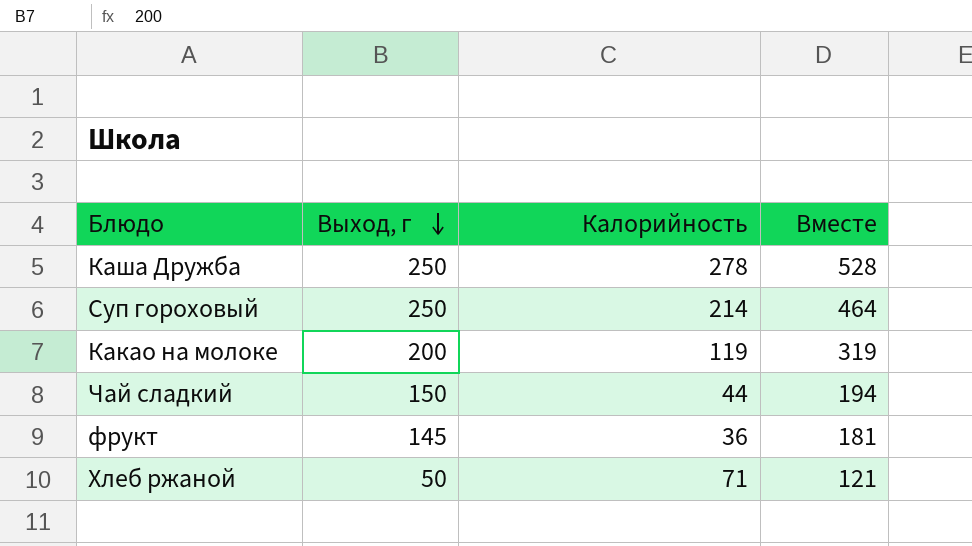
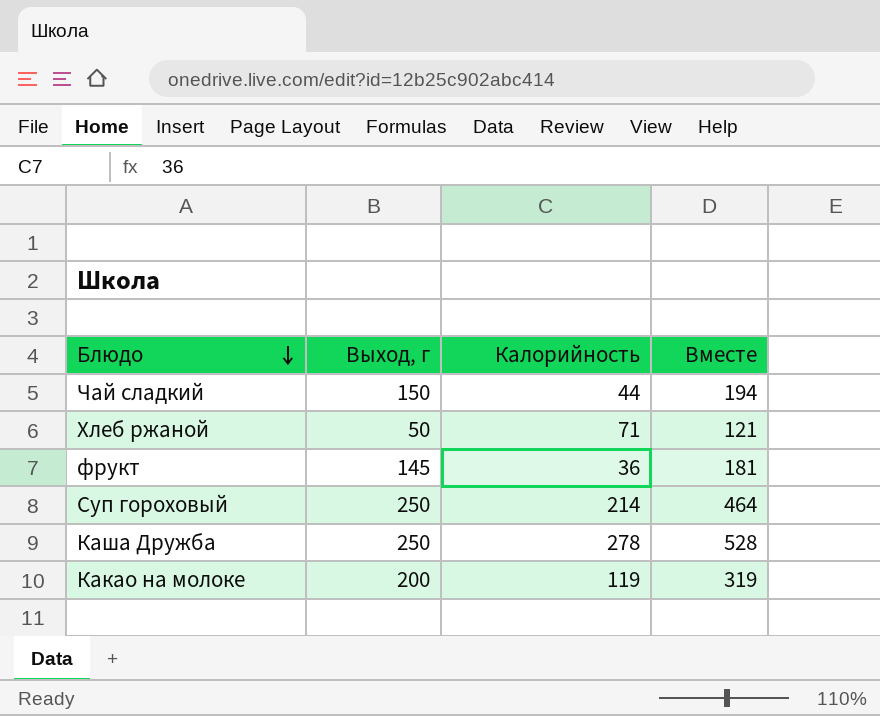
row order: Выход, г descending -> Блюдо descending

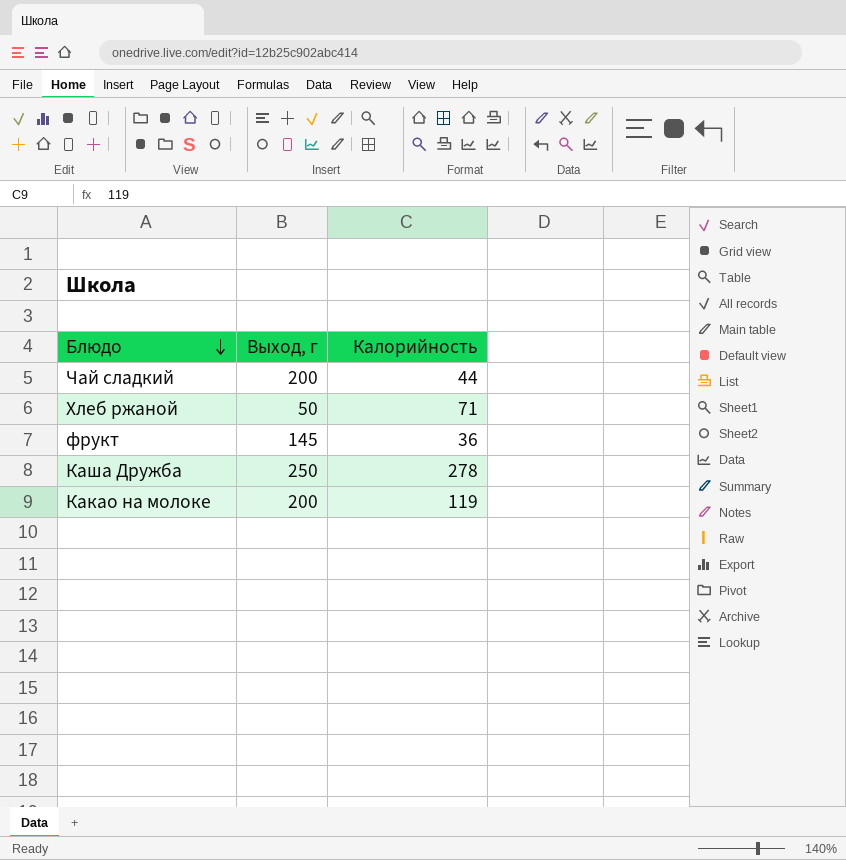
column Вместе | formula: [Выход, г] + [Калорийность] -> none
row Суп гороховый: 250 | 214 | 464 -> none
Чай сладкий | Выход, г: 150 -> 200

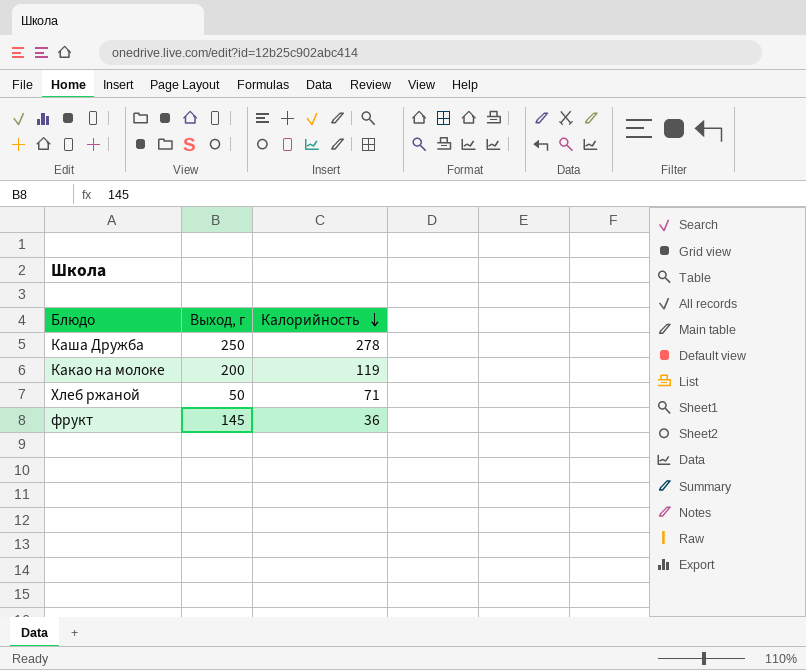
row order: Блюдо descending -> Калорийность descending
row Чай сладкий: 200 | 44 -> none

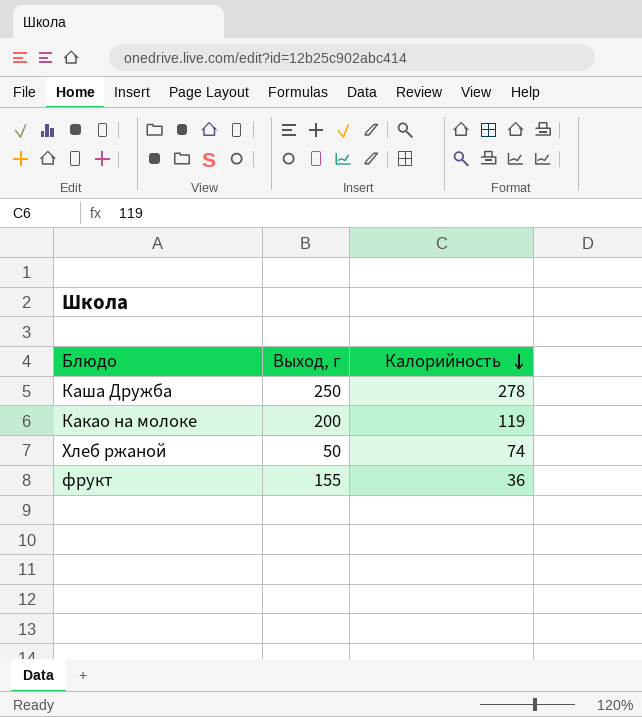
Хлеб ржаной | Калорийность: 71 -> 74
фрукт | Выход, г: 145 -> 155

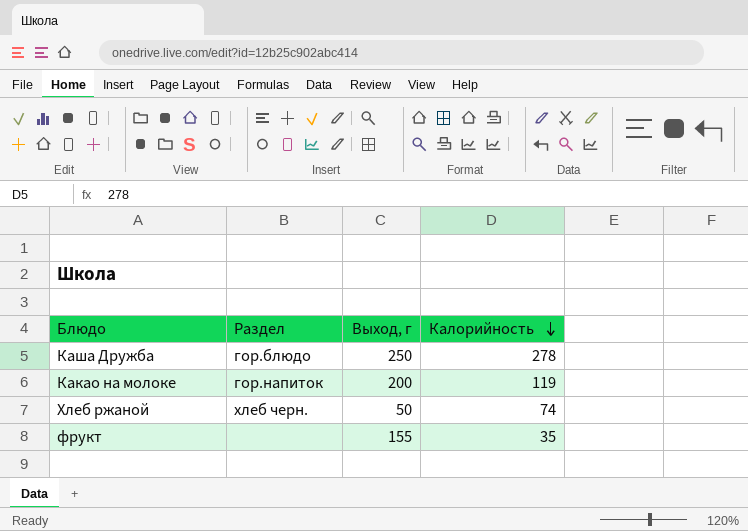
column Раздел | position: none -> 2
фрукт | Калорийность: 36 -> 35

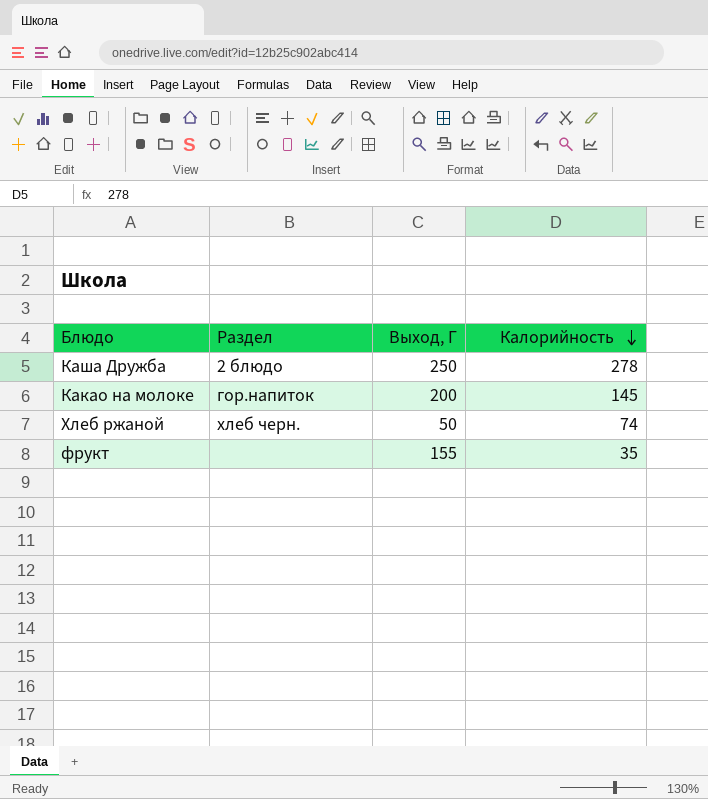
column name: Выход, г -> Выход, Г
Каша Дружба | Раздел: гор.блюдо -> 2 блюдо
Какао на молоке | Калорийность: 119 -> 145

